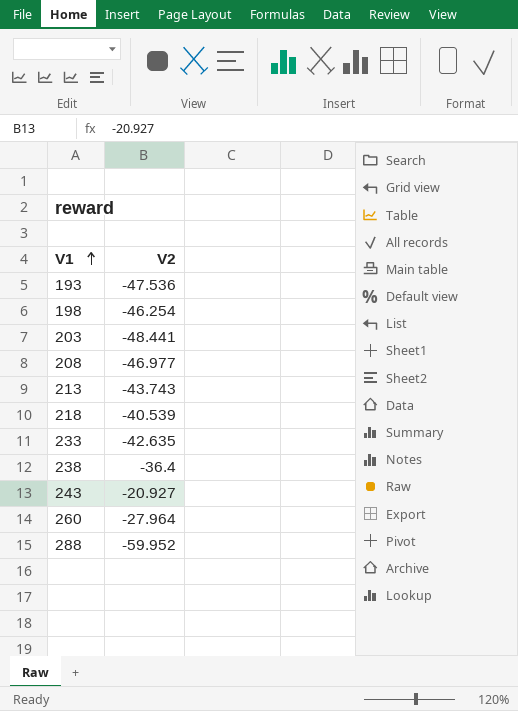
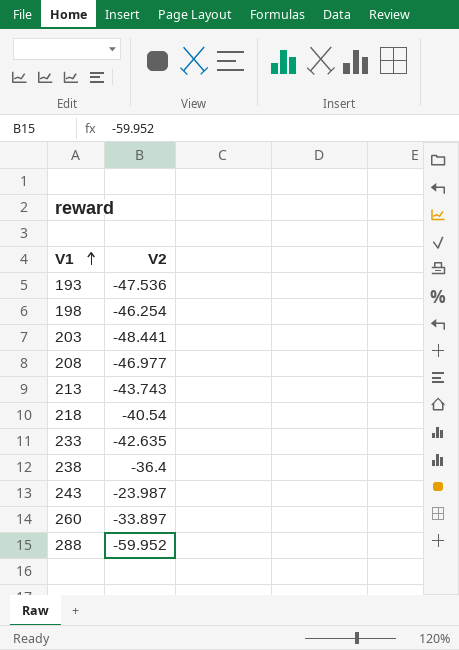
218 | V2: -40.539 -> -40.54
243 | V2: -20.927 -> -23.987
260 | V2: -27.964 -> -33.897

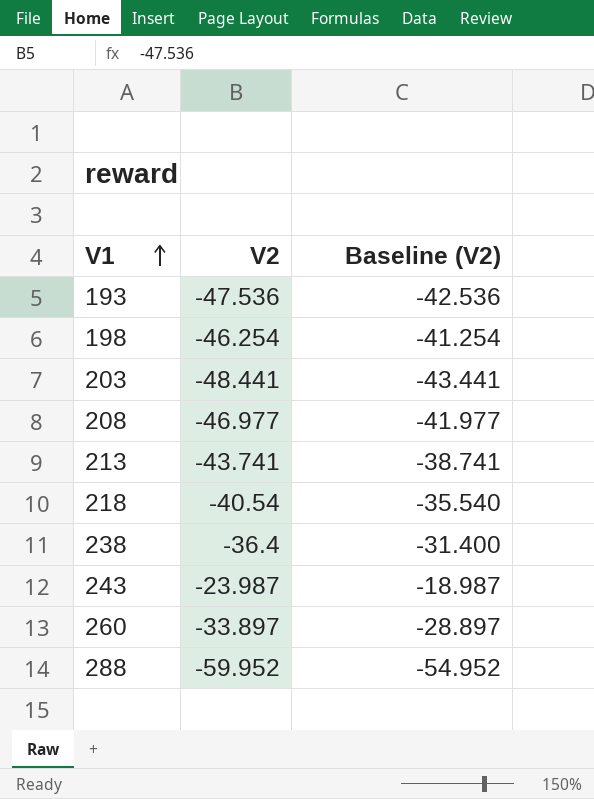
column Baseline (V2) | formula: none -> [V2] + 5
row 233: -42.635 -> none
213 | V2: -43.743 -> -43.741

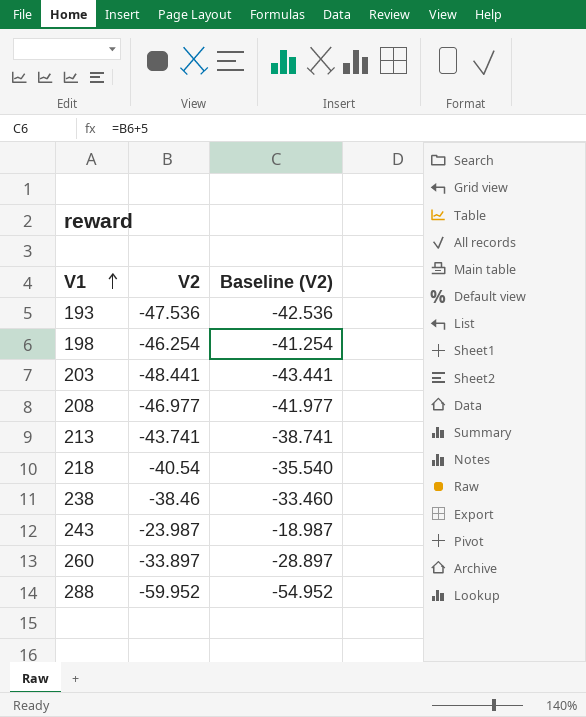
238 | V2: -36.4 -> -38.46
238 | Baseline (V2): -31.400 -> -33.460

